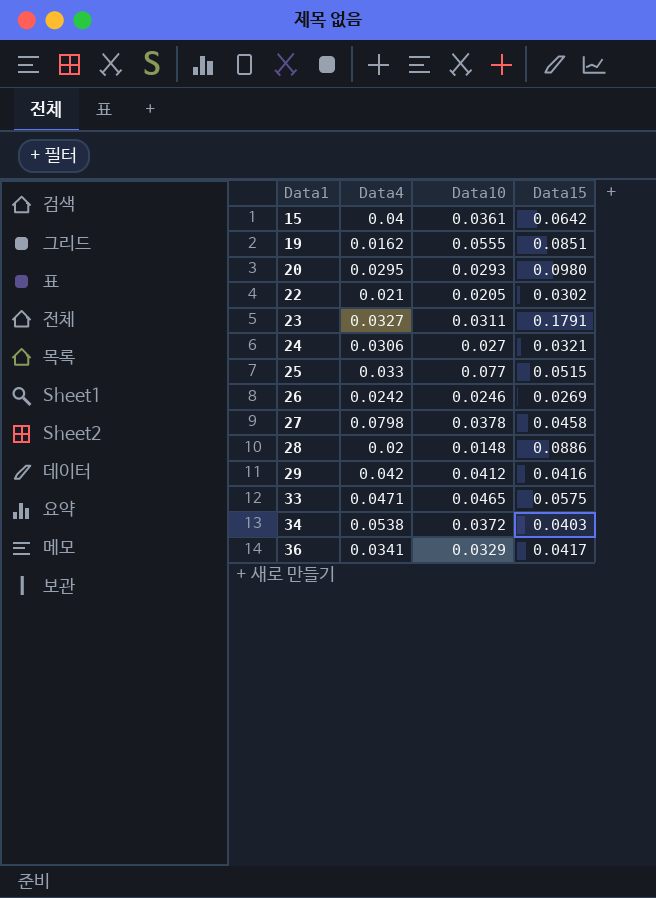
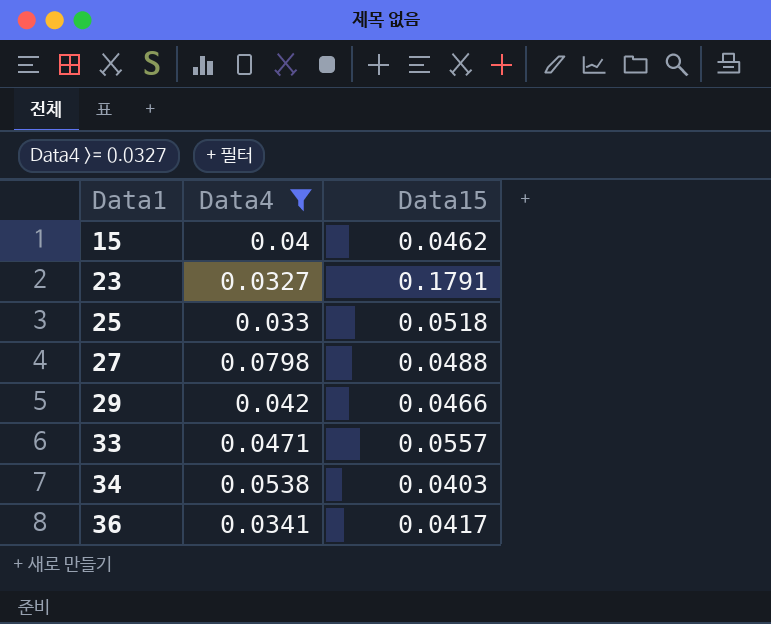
filter: none -> Data4 >= 0.0327
column Data10 | position: 3 -> none
15 | Data15: 0.0642 -> 0.0462
25 | Data15: 0.0515 -> 0.0518
27 | Data15: 0.0458 -> 0.0488
29 | Data15: 0.0416 -> 0.0466
33 | Data15: 0.0575 -> 0.0557

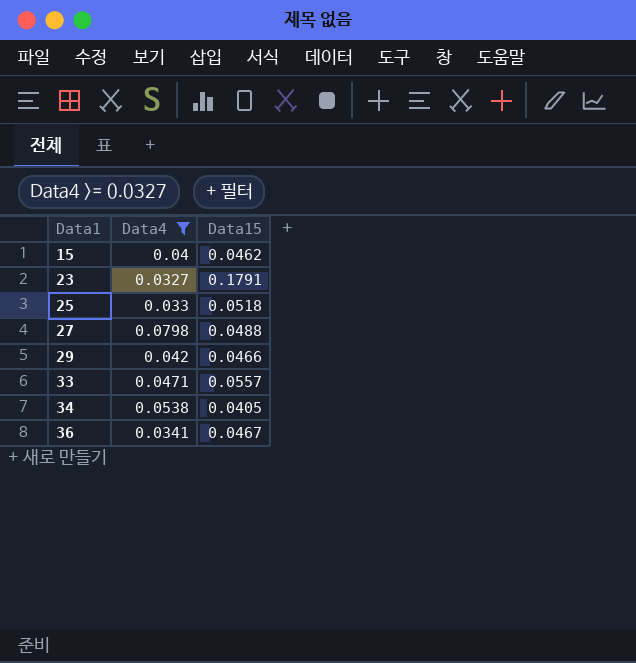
34 | Data15: 0.0403 -> 0.0405
36 | Data15: 0.0417 -> 0.0467

